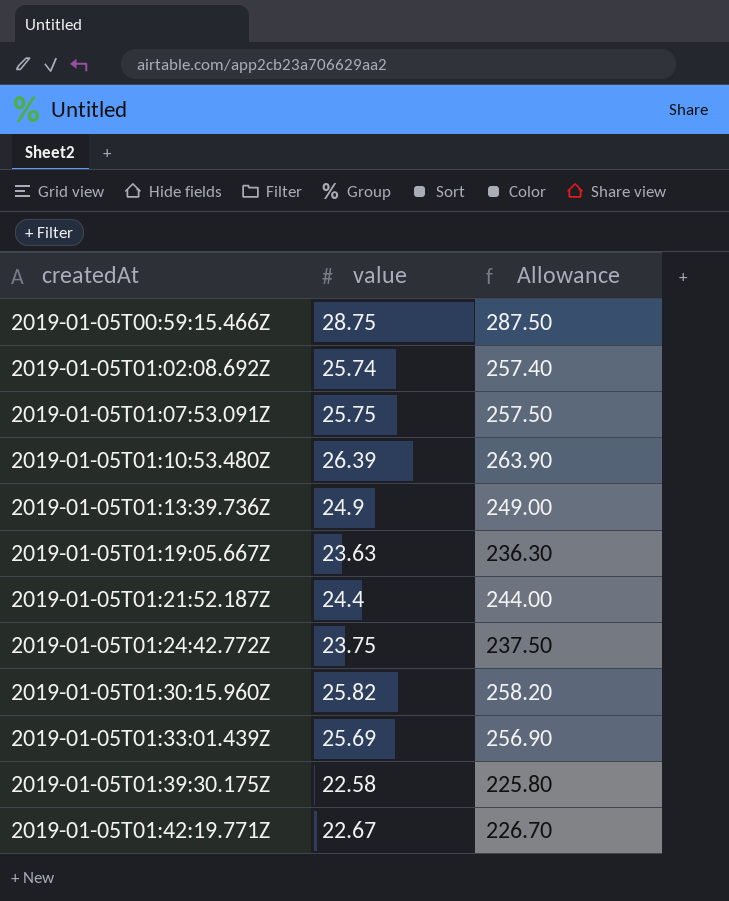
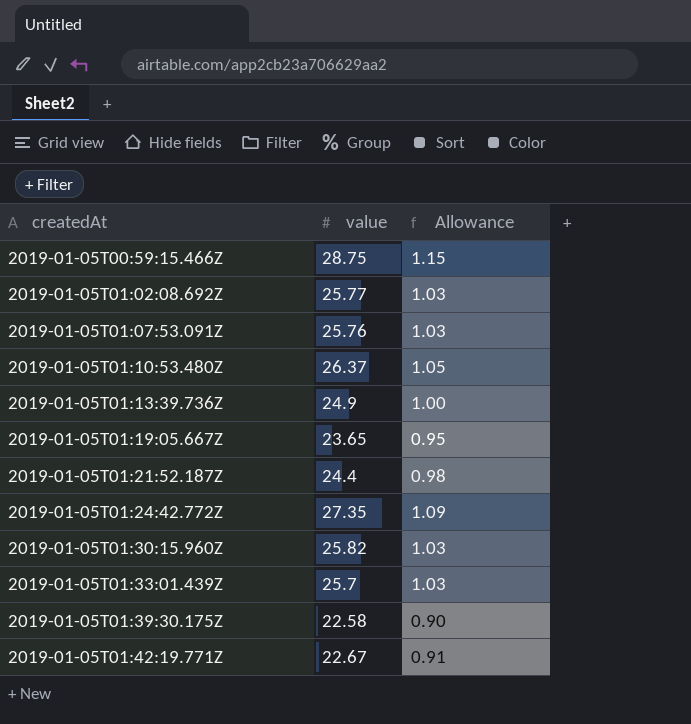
column Allowance | formula: [value] * 10 -> [value] * 0.04
2019-01-05T01:02:08.692Z | value: 25.74 -> 25.77
2019-01-05T01:07:53.091Z | value: 25.75 -> 25.76
2019-01-05T01:10:53.480Z | value: 26.39 -> 26.37
2019-01-05T01:19:05.667Z | value: 23.63 -> 23.65
2019-01-05T01:24:42.772Z | value: 23.75 -> 27.35
2019-01-05T01:33:01.439Z | value: 25.69 -> 25.7

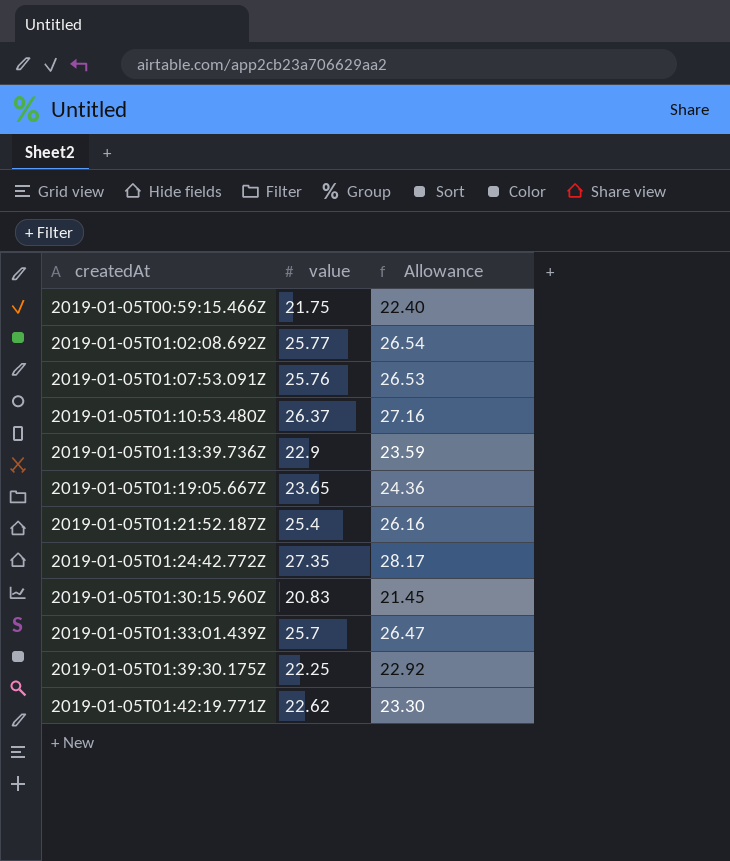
column Allowance | formula: [value] * 0.04 -> [value] * 1.03
2019-01-05T00:59:15.466Z | value: 28.75 -> 21.75
2019-01-05T01:13:39.736Z | value: 24.9 -> 22.9
2019-01-05T01:21:52.187Z | value: 24.4 -> 25.4
2019-01-05T01:30:15.960Z | value: 25.82 -> 20.83
2019-01-05T01:39:30.175Z | value: 22.58 -> 22.25
2019-01-05T01:42:19.771Z | value: 22.67 -> 22.62

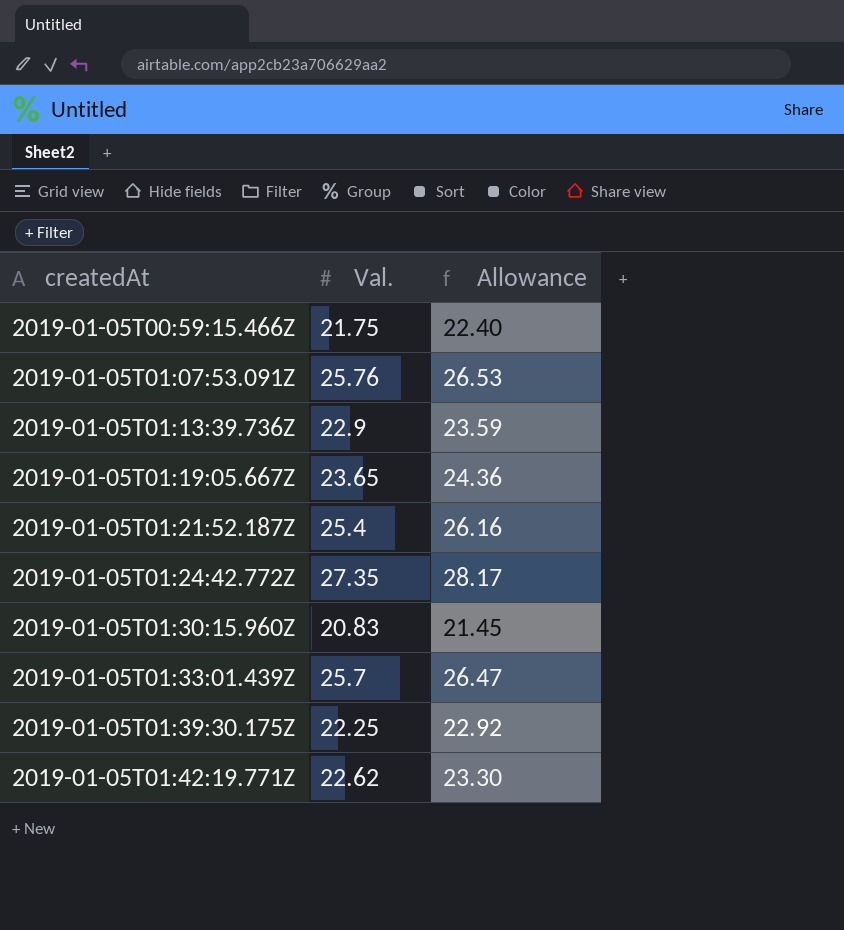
column name: value -> Val.
row 2019-01-05T01:02:08.692Z: 25.77 | 26.54 -> none
row 2019-01-05T01:10:53.480Z: 26.37 | 27.16 -> none

